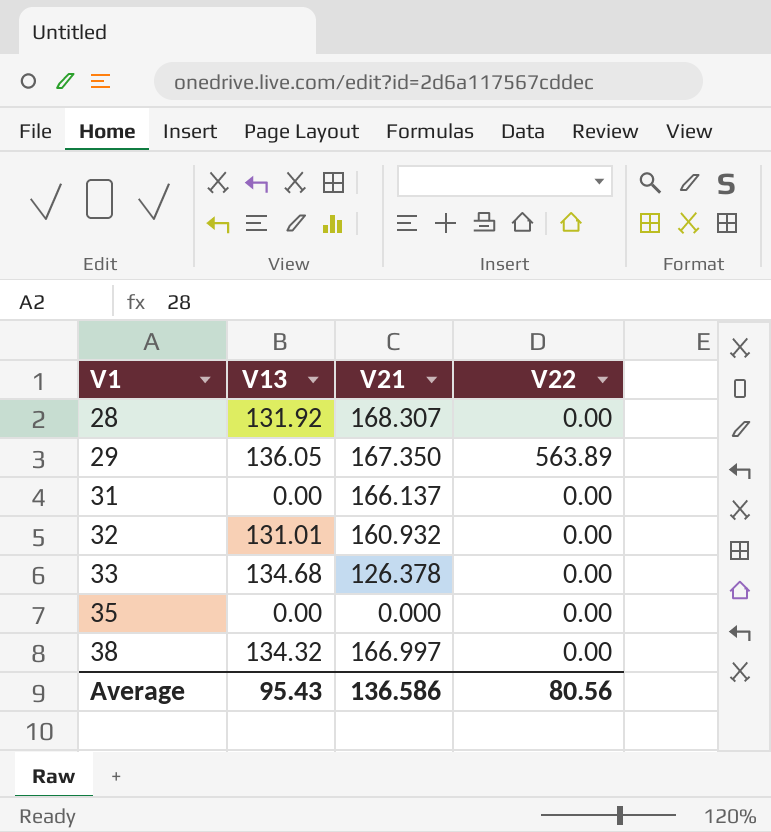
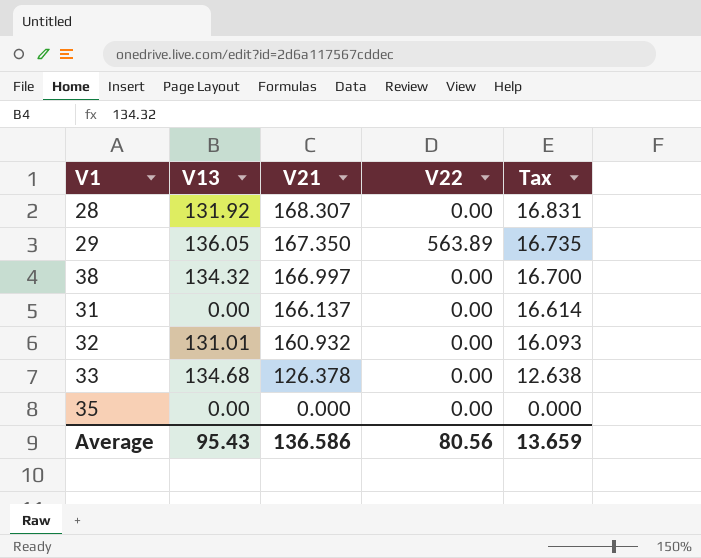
row order: V1 ascending -> V21 descending
column Tax | formula: none -> [V21] * 0.1

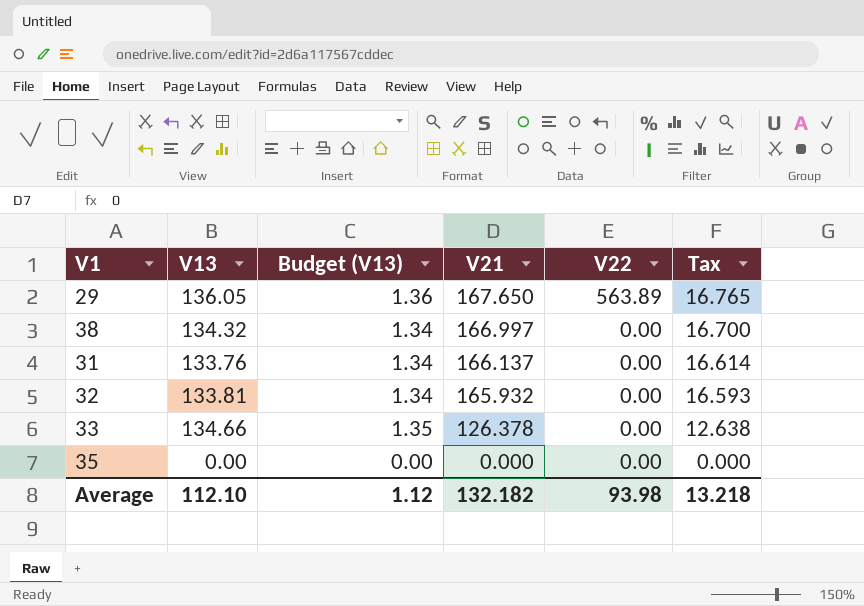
column Budget (V13) | formula: none -> [V13] * 0.01
row 28: 131.92 | 168.307 | 0.00 | 16.831 -> none
29 | V21: 167.350 -> 167.650
29 | Tax: 16.735 -> 16.765
31 | V13: 0.00 -> 133.76
32 | V13: 131.01 -> 133.81
32 | V21: 160.932 -> 165.932
32 | Tax: 16.093 -> 16.593
33 | V13: 134.68 -> 134.66
Average | V13: 95.43 -> 112.10
Average | V21: 136.586 -> 132.182
Average | V22: 80.56 -> 93.98
Average | Tax: 13.659 -> 13.218

